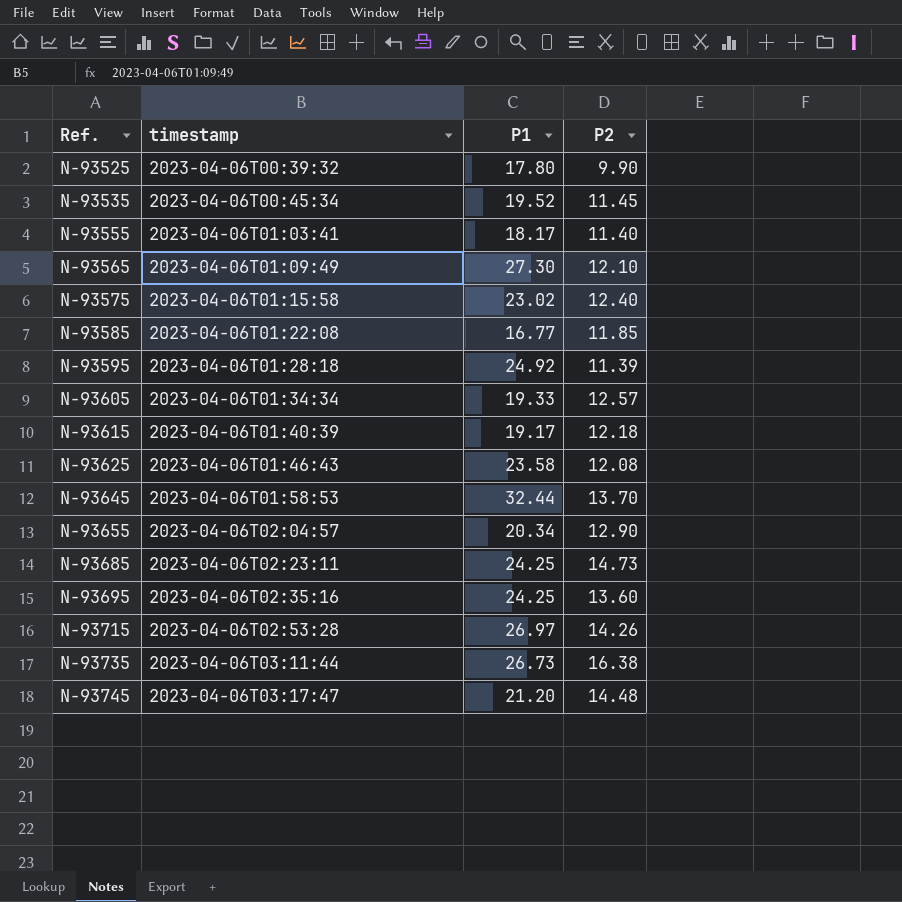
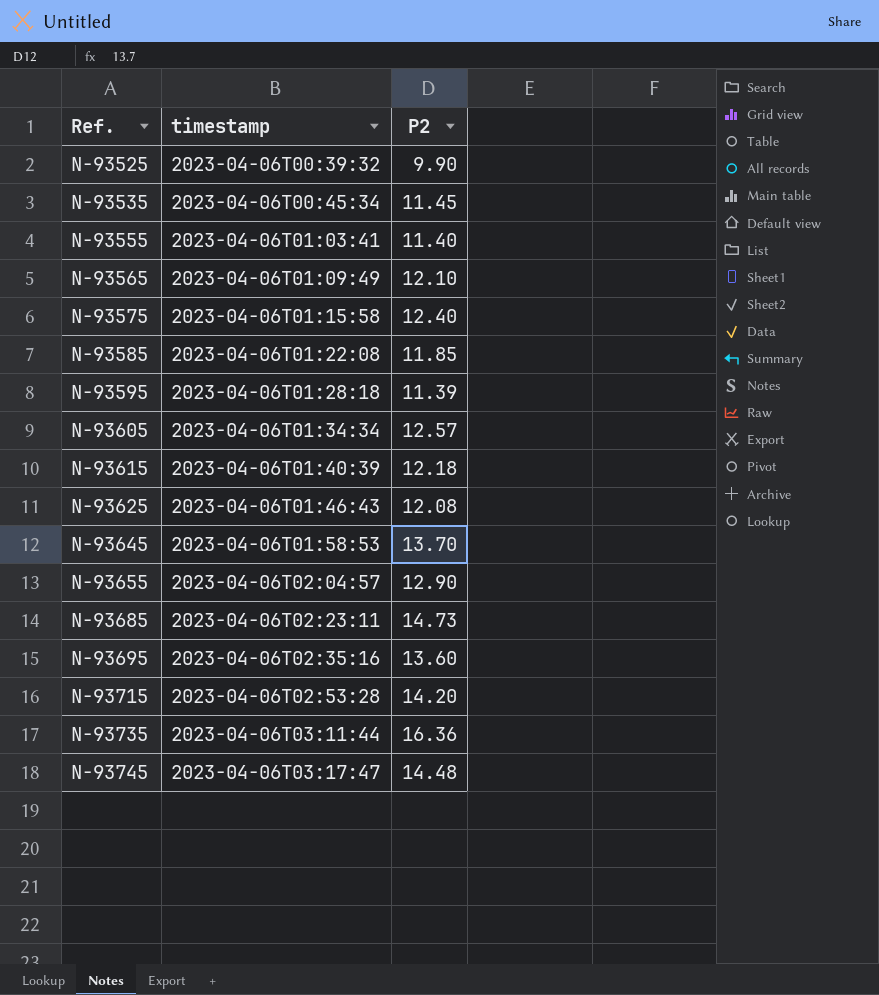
column P1 | position: 3 -> none
N-93715 | P2: 14.26 -> 14.20
N-93735 | P2: 16.38 -> 16.36

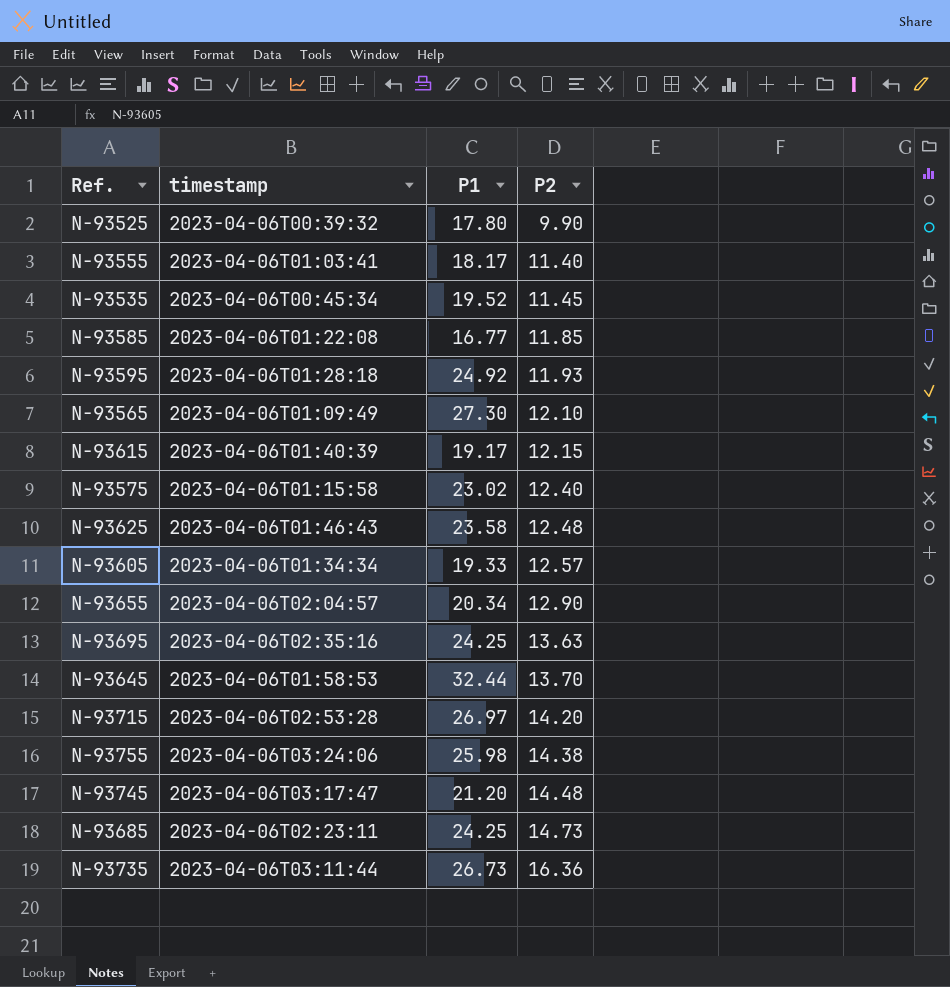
row order: Ref. ascending -> P2 ascending
column P1 | position: none -> 3
N-93595 | P2: 11.39 -> 11.93
N-93615 | P2: 12.18 -> 12.15
N-93625 | P2: 12.08 -> 12.48
N-93695 | P2: 13.60 -> 13.63
row N-93755: none -> 2023-04-06T03:24:06 | 25.98 | 14.38

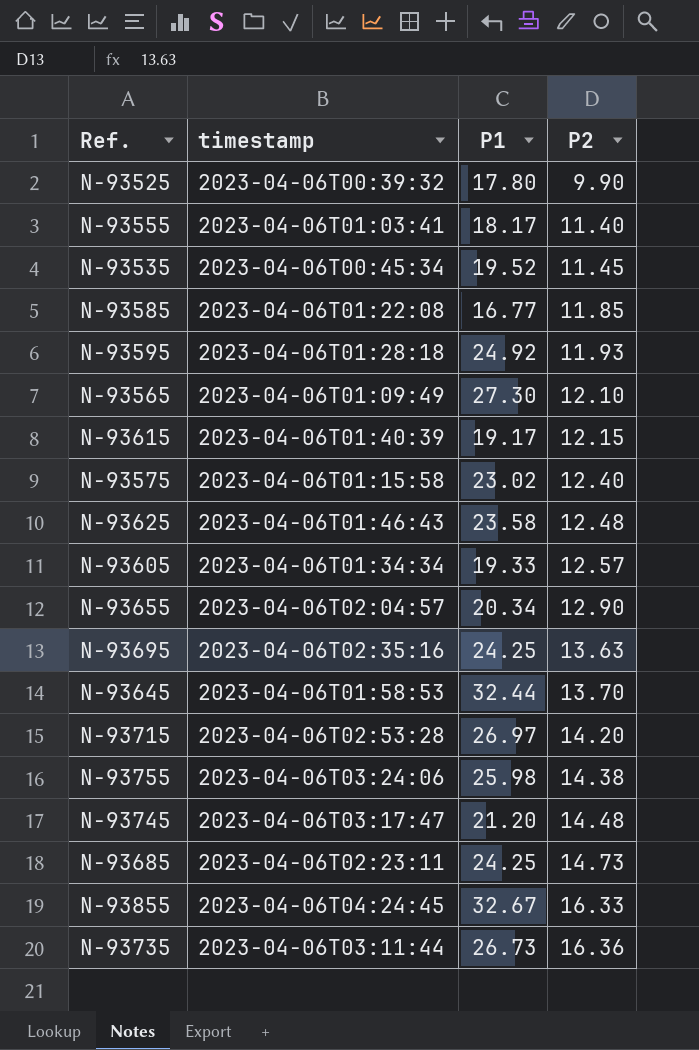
row N-93855: none -> 2023-04-06T04:24:45 | 32.67 | 16.33

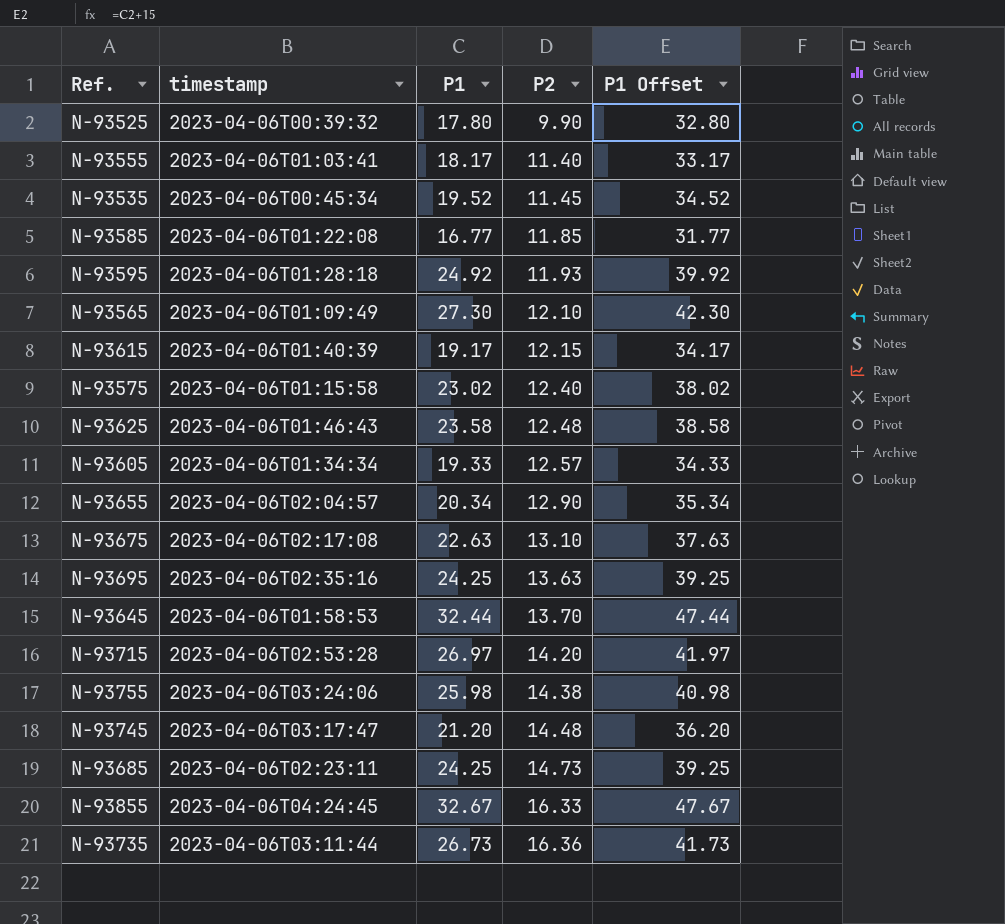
column P1 Offset | formula: none -> [P1] + 15
row N-93675: none -> 2023-04-06T02:17:08 | 22.63 | 13.10 | 37.63

